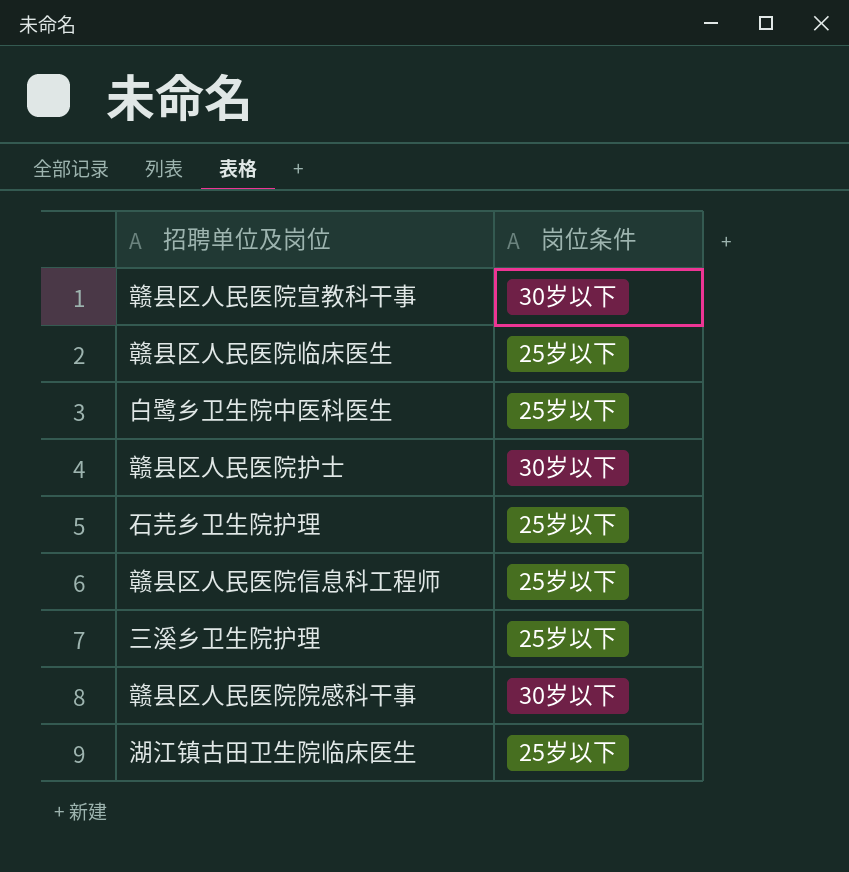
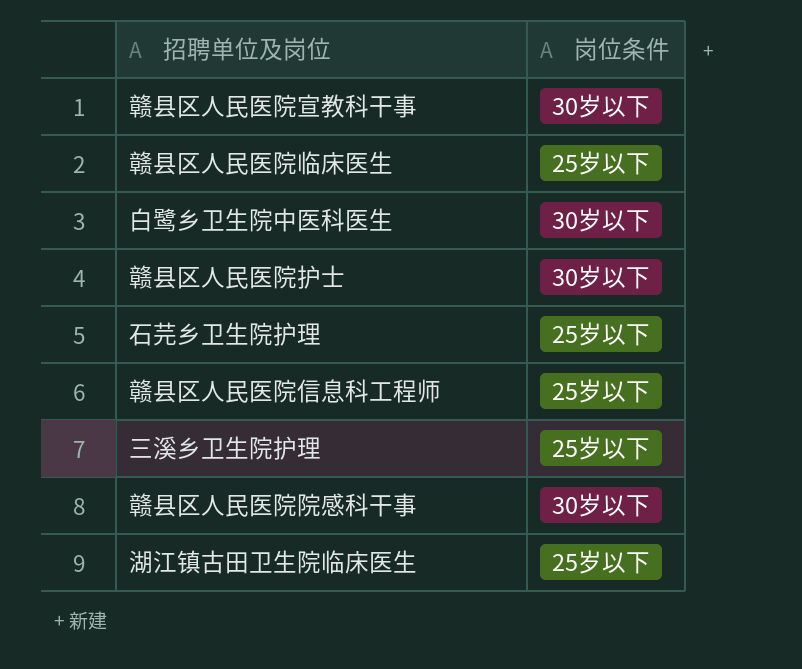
白鹭乡卫生院中医科医生 | 岗位条件: 25岁以下 -> 30岁以下

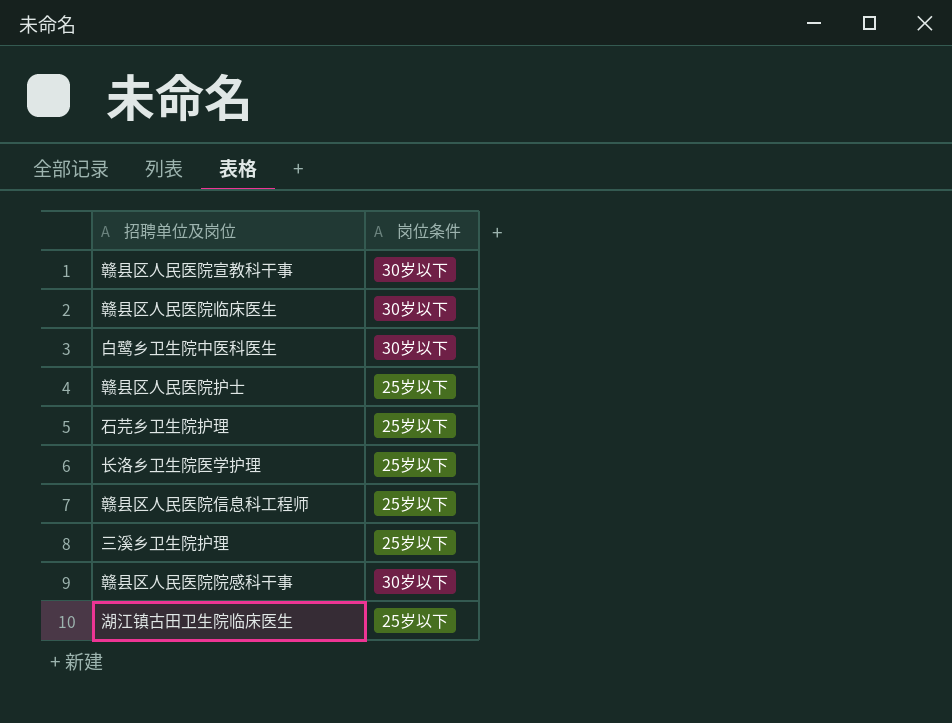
赣县区人民医院临床医生 | 岗位条件: 25岁以下 -> 30岁以下
赣县区人民医院护士 | 岗位条件: 30岁以下 -> 25岁以下
row 长洛乡卫生院医学护理: none -> 25岁以下

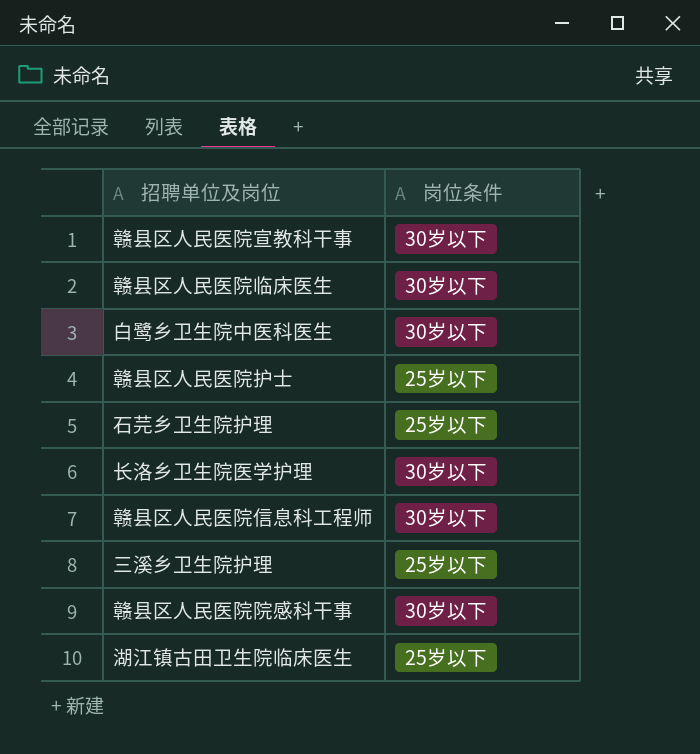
长洛乡卫生院医学护理 | 岗位条件: 25岁以下 -> 30岁以下
赣县区人民医院信息科工程师 | 岗位条件: 25岁以下 -> 30岁以下

